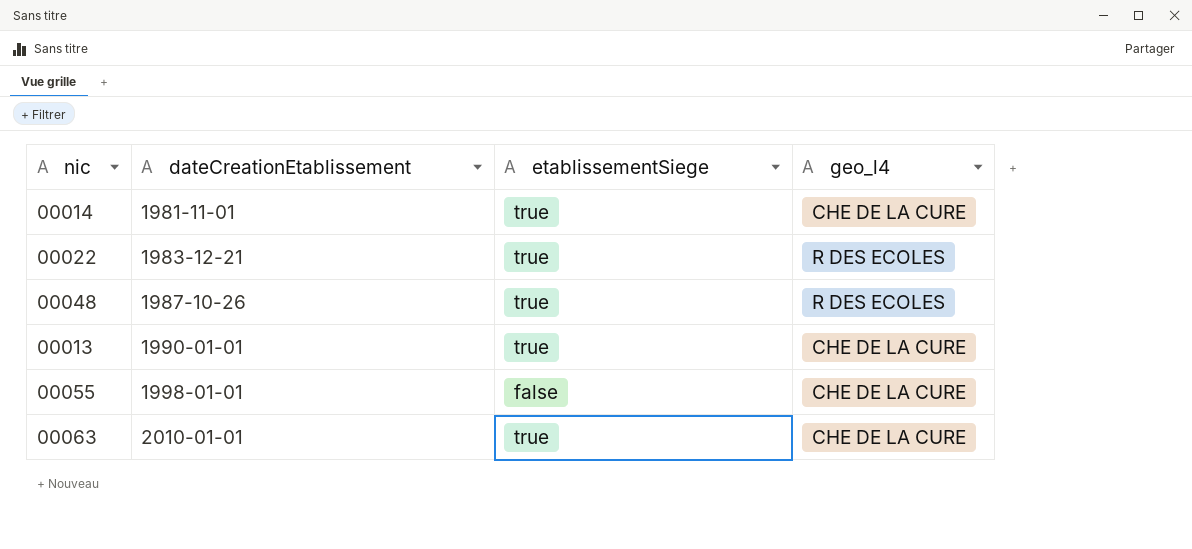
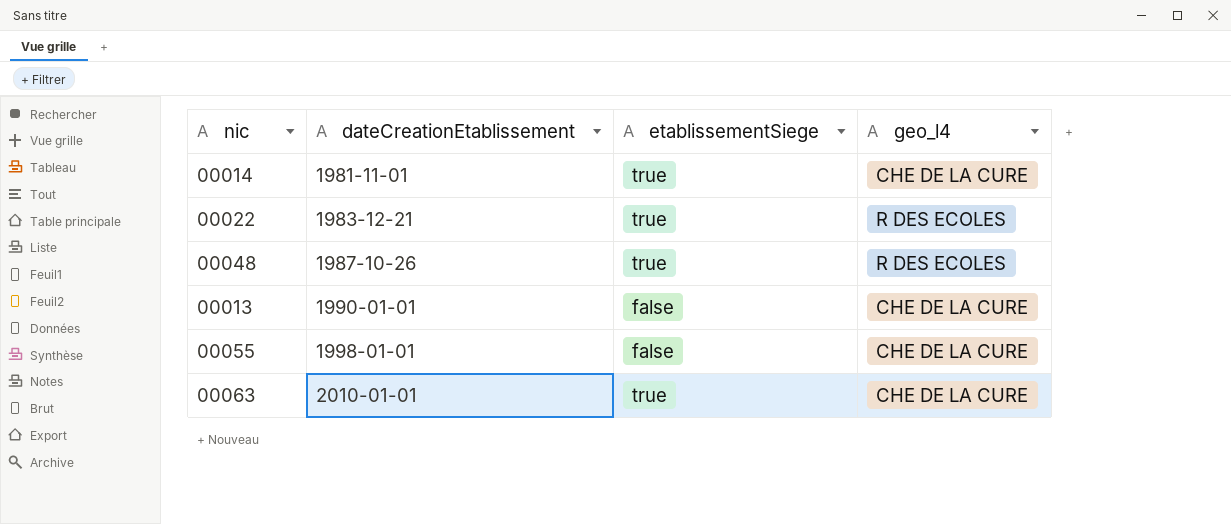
00013 | etablissementSiege: true -> false

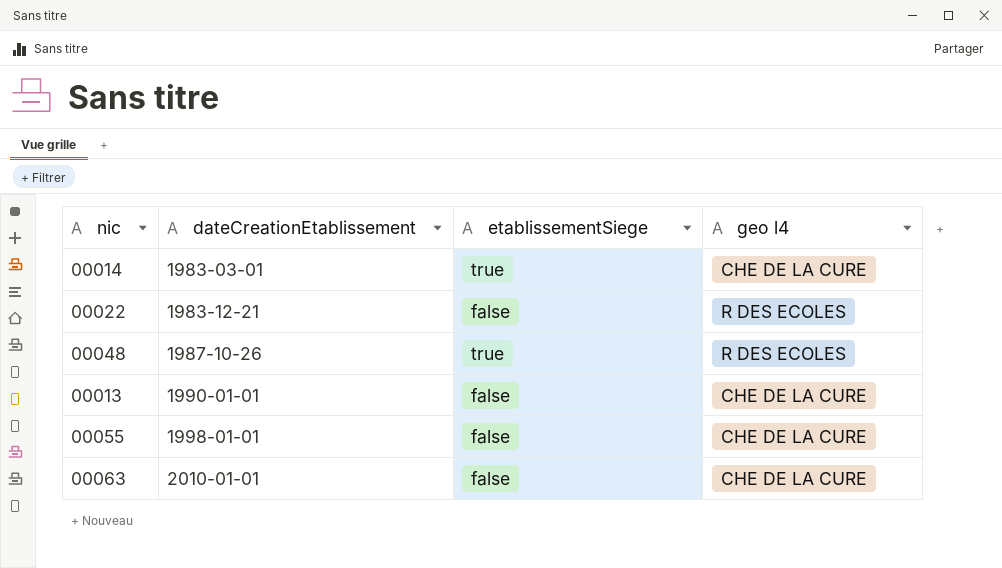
column name: geo_l4 -> geo l4
00014 | dateCreationEtablissement: 1981-11-01 -> 1983-03-01
00022 | etablissementSiege: true -> false
00063 | etablissementSiege: true -> false

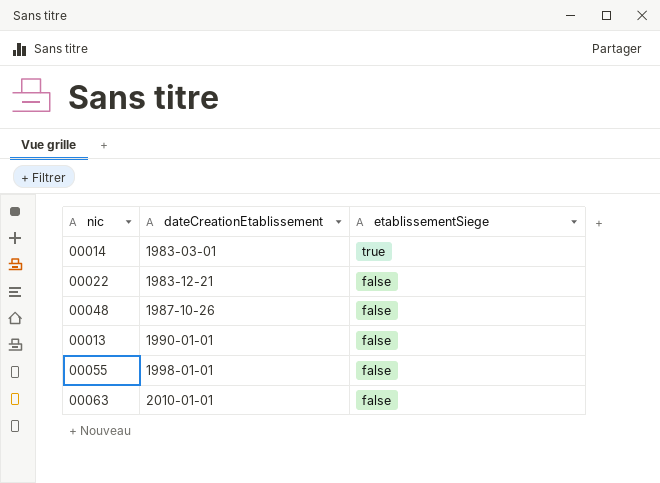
column geo l4 | position: 4 -> none
00048 | etablissementSiege: true -> false

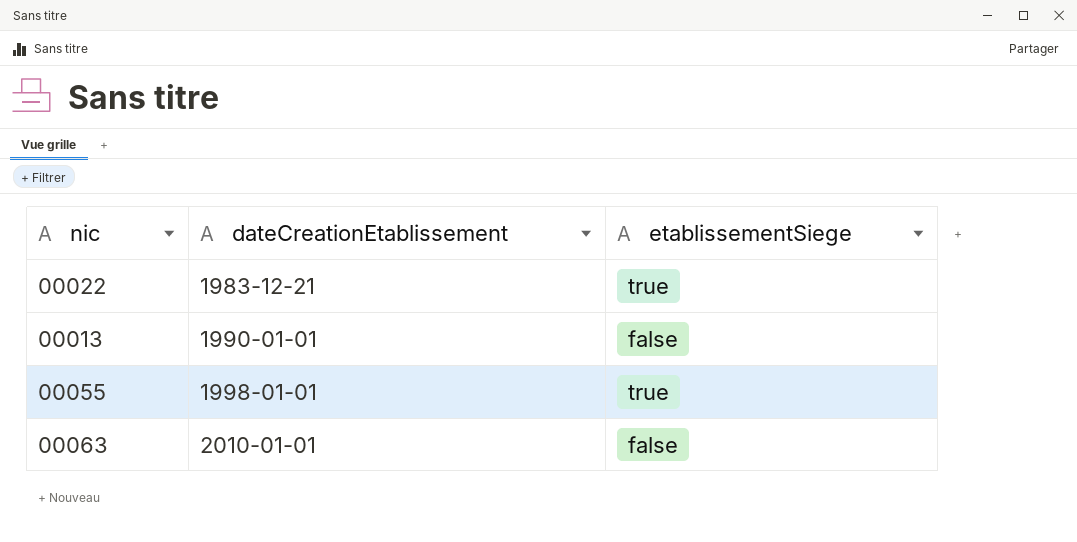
row 00014: 1983-03-01 | true -> none
row 00048: 1987-10-26 | false -> none
00022 | etablissementSiege: false -> true
00055 | etablissementSiege: false -> true

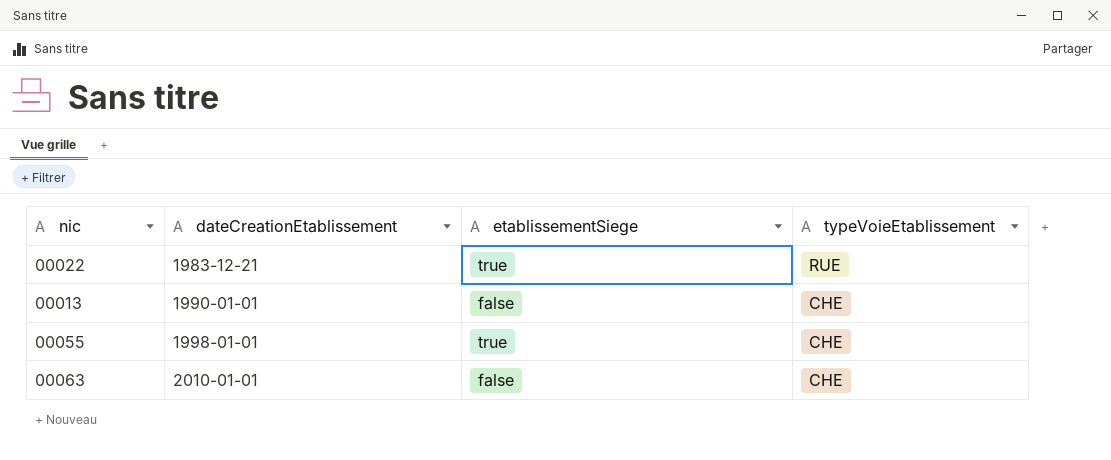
column typeVoieEtablissement | position: none -> 4

